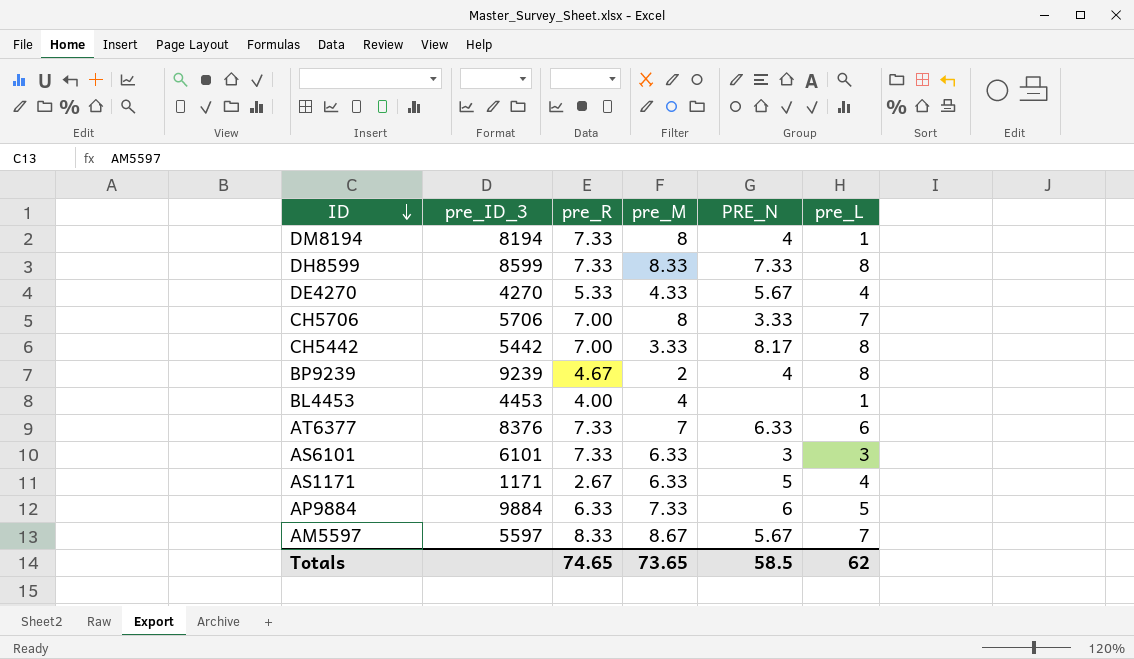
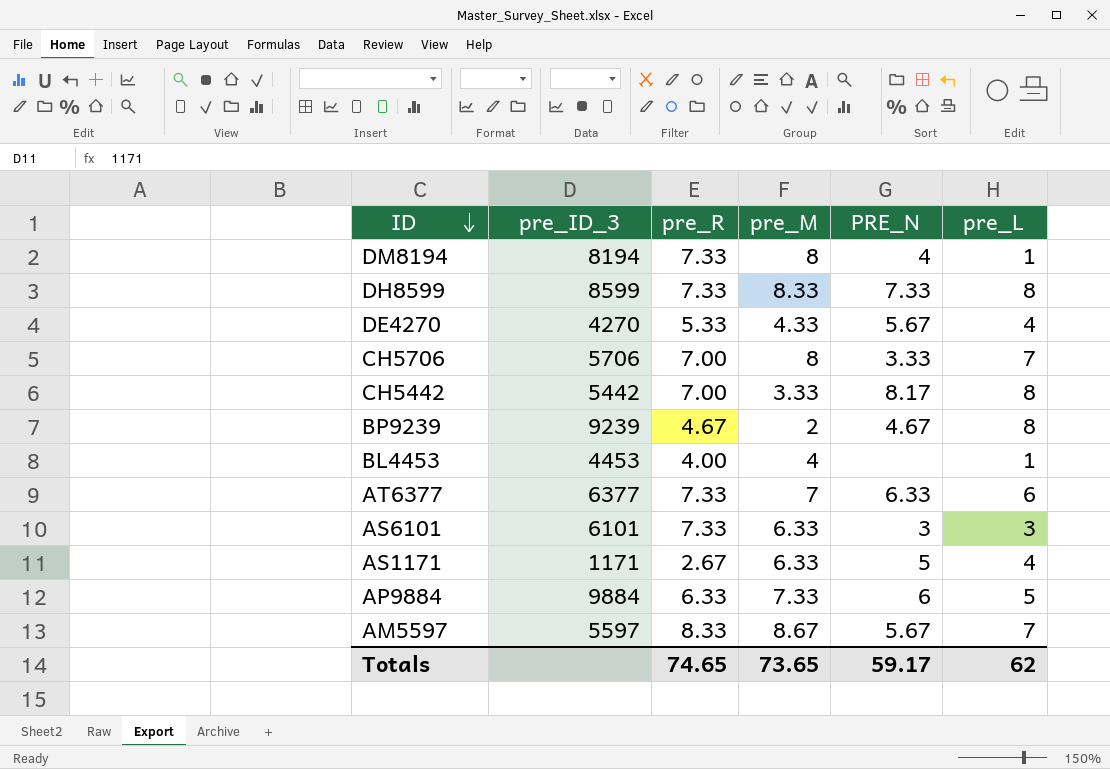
BP9239 | PRE_N: 4 -> 4.67
AT6377 | pre_ID_3: 8376 -> 6377
Totals | PRE_N: 58.5 -> 59.17

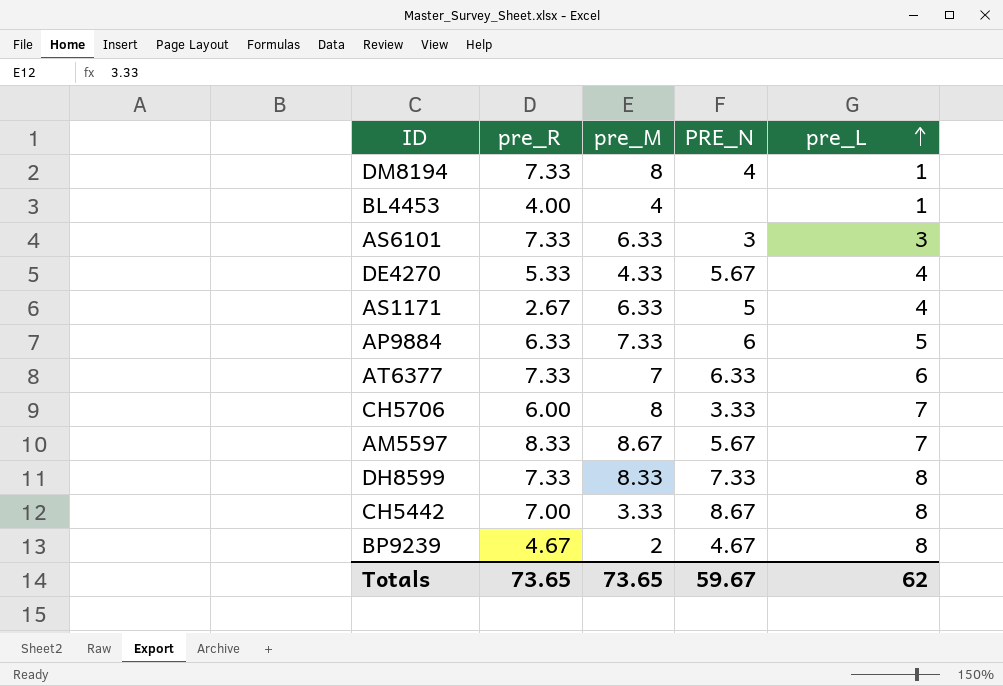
row order: ID descending -> pre_L ascending
column pre_ID_3 | position: 2 -> none
CH5706 | pre_R: 7.00 -> 6.00
CH5442 | PRE_N: 8.17 -> 8.67
Totals | pre_R: 74.65 -> 73.65
Totals | PRE_N: 59.17 -> 59.67

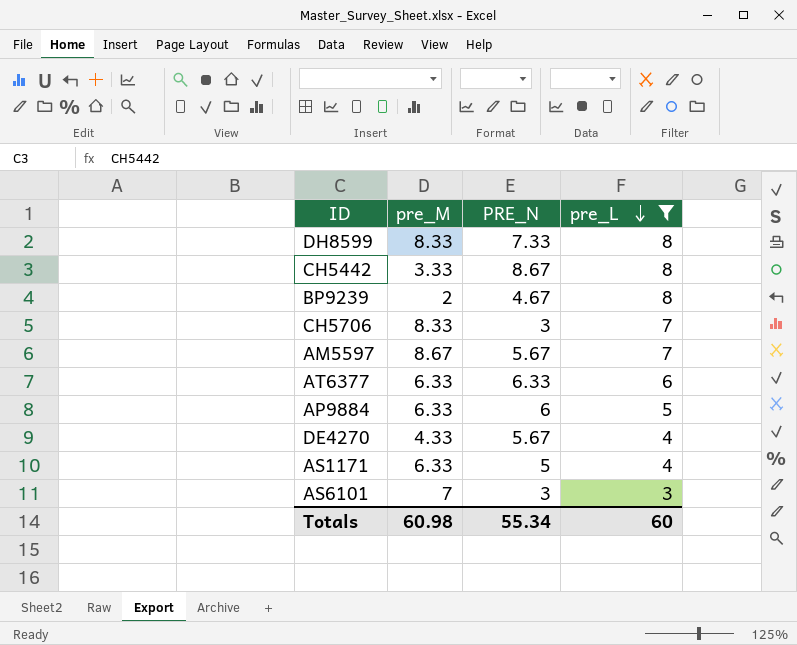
filter: none -> pre_L != 1
row order: pre_L ascending -> pre_L descending
column pre_R | position: 2 -> none
CH5706 | pre_M: 8 -> 8.33
CH5706 | PRE_N: 3.33 -> 3
AT6377 | pre_M: 7 -> 6.33
AP9884 | pre_M: 7.33 -> 6.33
AS6101 | pre_M: 6.33 -> 7
Totals | pre_M: 73.65 -> 60.98
Totals | PRE_N: 59.67 -> 55.34
Totals | pre_L: 62 -> 60

